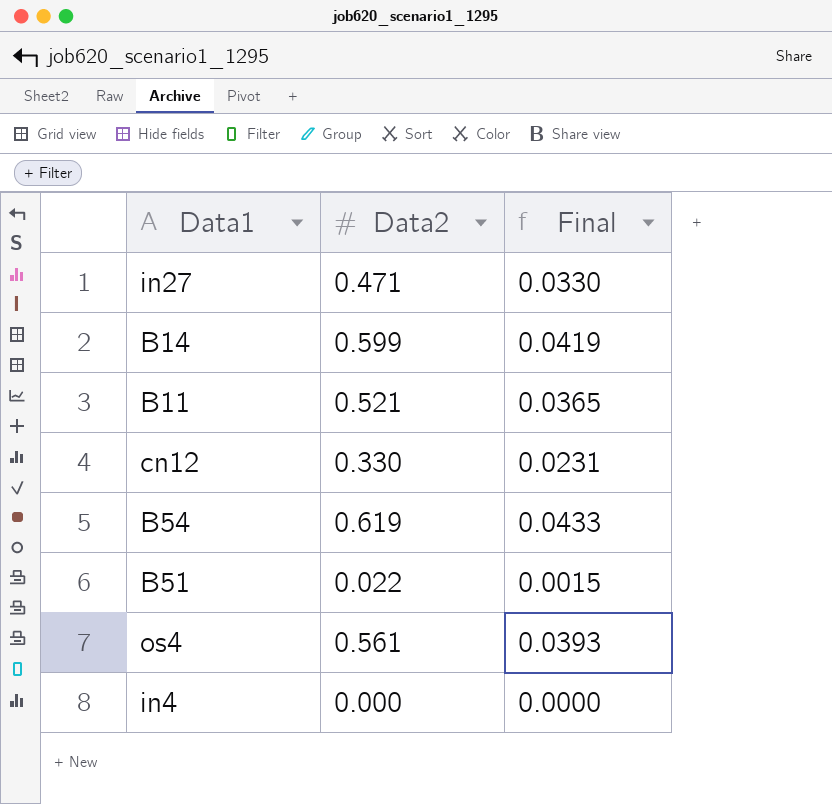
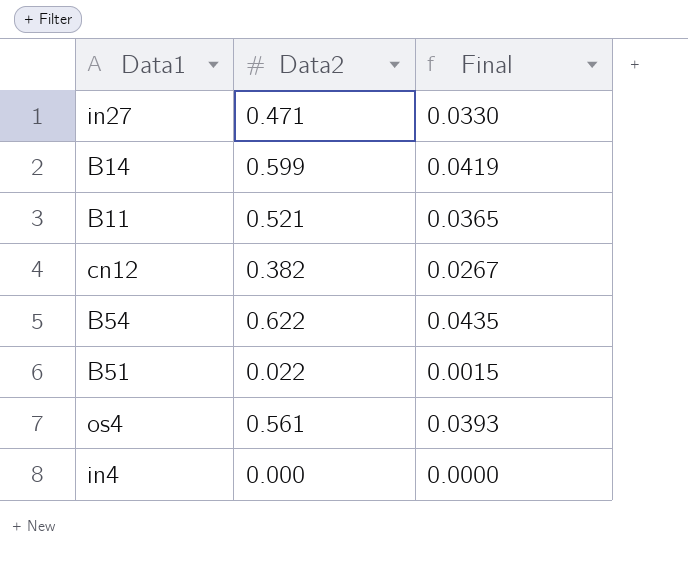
cn12 | Data2: 0.330 -> 0.382
cn12 | Final: 0.0231 -> 0.0267
B54 | Data2: 0.619 -> 0.622
B54 | Final: 0.0433 -> 0.0435

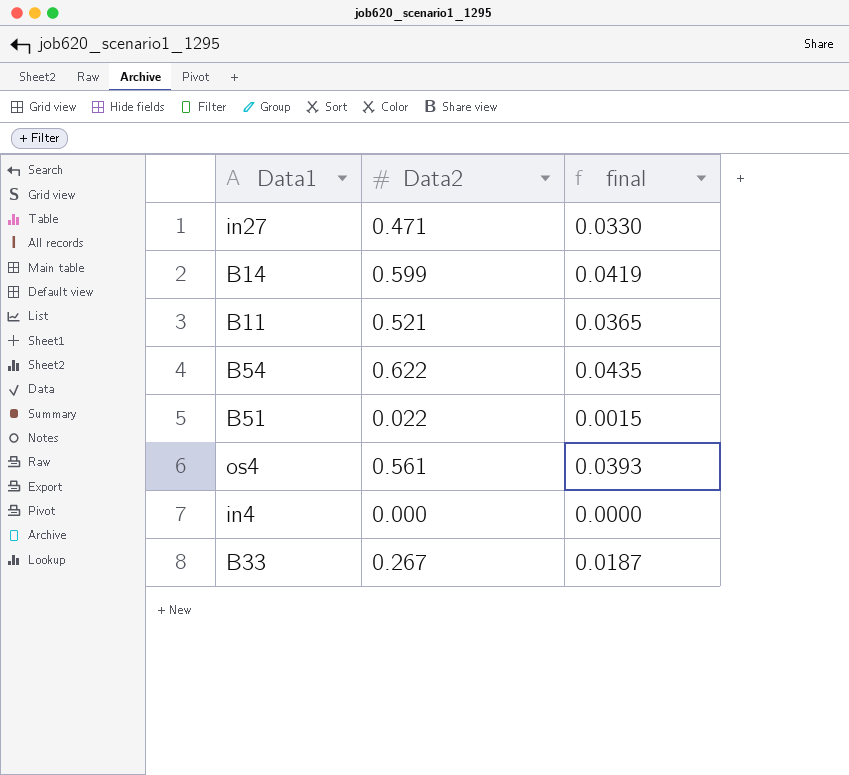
column name: Final -> final
row cn12: 0.382 | 0.0267 -> none
row B33: none -> 0.267 | 0.0187

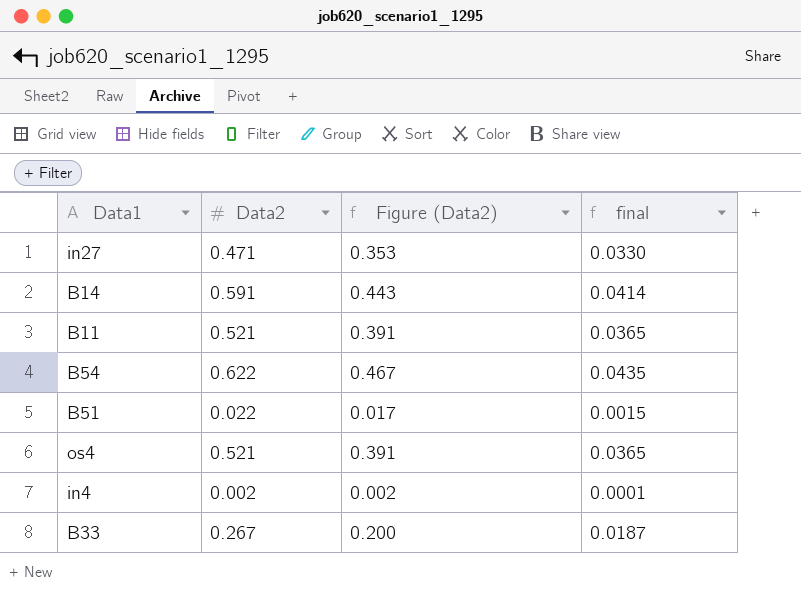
column Figure (Data2) | formula: none -> [Data2] * 0.75
B14 | Data2: 0.599 -> 0.591
B14 | final: 0.0419 -> 0.0414
os4 | Data2: 0.561 -> 0.521
os4 | final: 0.0393 -> 0.0365
in4 | Data2: 0.000 -> 0.002
in4 | final: 0.0000 -> 0.0001

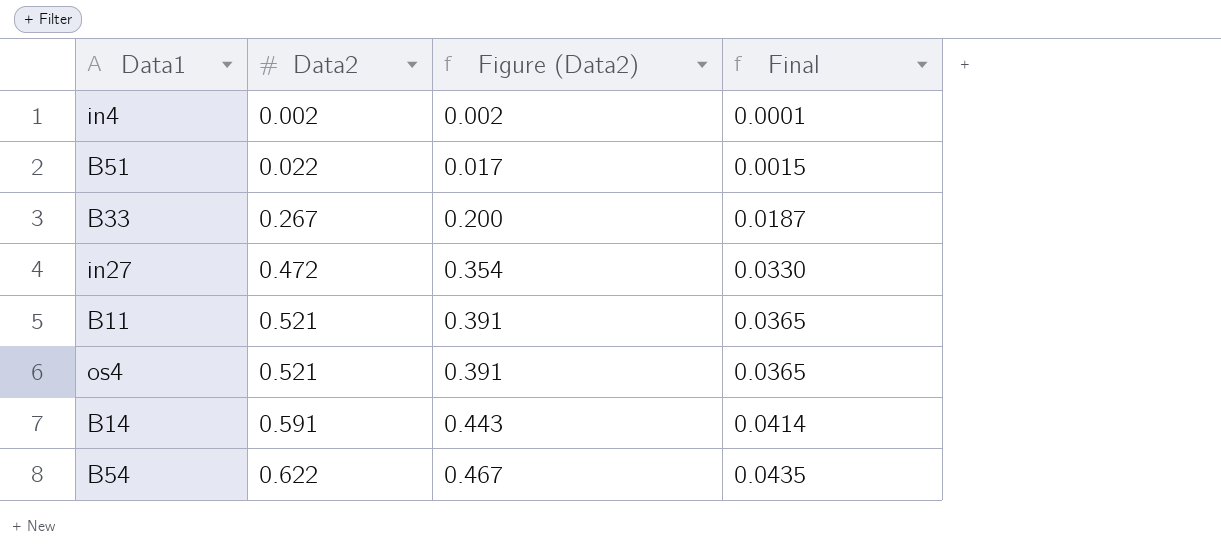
row order: none -> Data2 ascending
column name: final -> Final
in27 | Data2: 0.471 -> 0.472
in27 | Figure (Data2): 0.353 -> 0.354

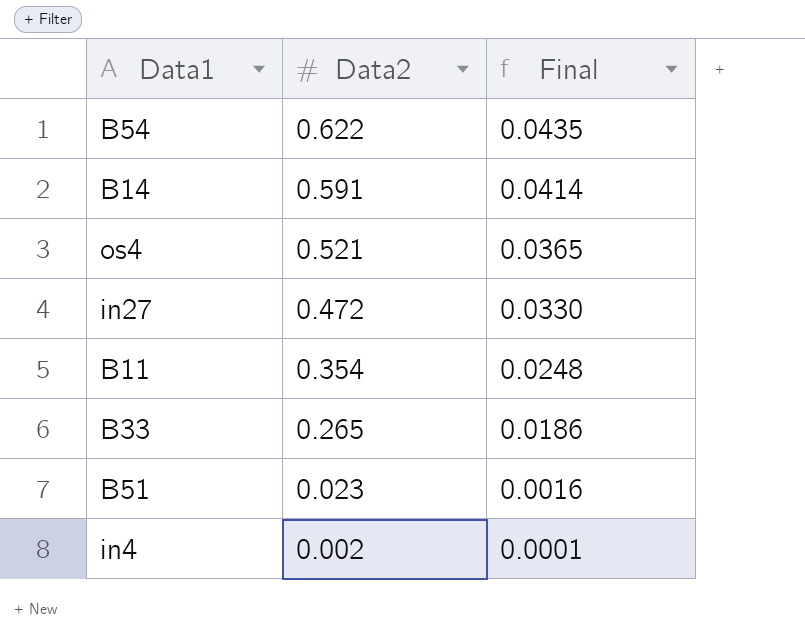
row order: Data2 ascending -> Data2 descending
column Figure (Data2) | formula: [Data2] * 0.75 -> none
B11 | Data2: 0.521 -> 0.354
B11 | Final: 0.0365 -> 0.0248
B33 | Data2: 0.267 -> 0.265
B33 | Final: 0.0187 -> 0.0186
B51 | Data2: 0.022 -> 0.023
B51 | Final: 0.0015 -> 0.0016

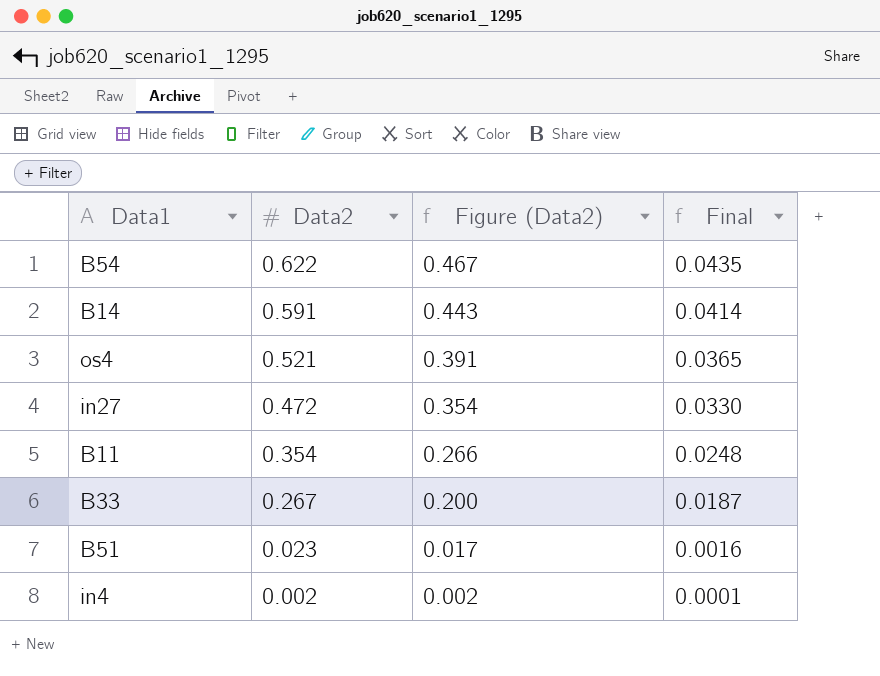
column Figure (Data2) | formula: none -> [Data2] * 0.75
B33 | Data2: 0.265 -> 0.267
B33 | Final: 0.0186 -> 0.0187

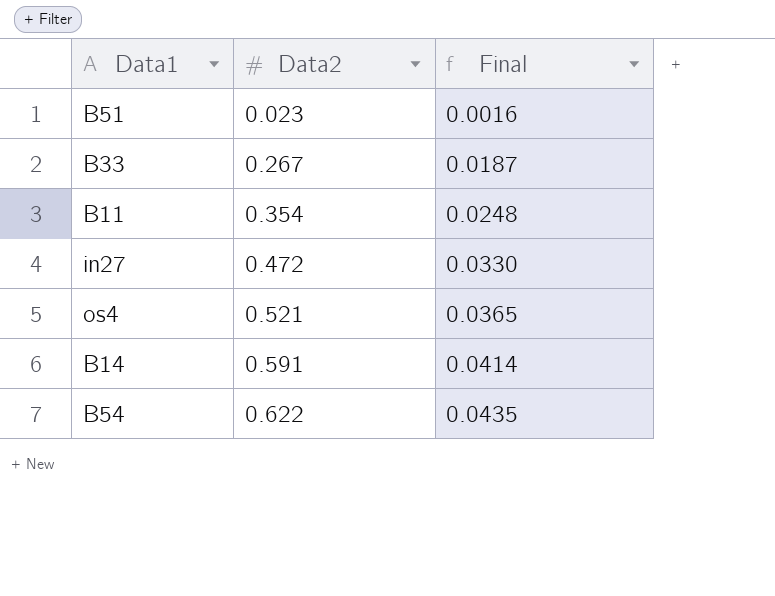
row order: Data2 descending -> Data2 ascending
column Figure (Data2) | formula: [Data2] * 0.75 -> none
row in4: 0.002 | 0.002 | 0.0001 -> none

